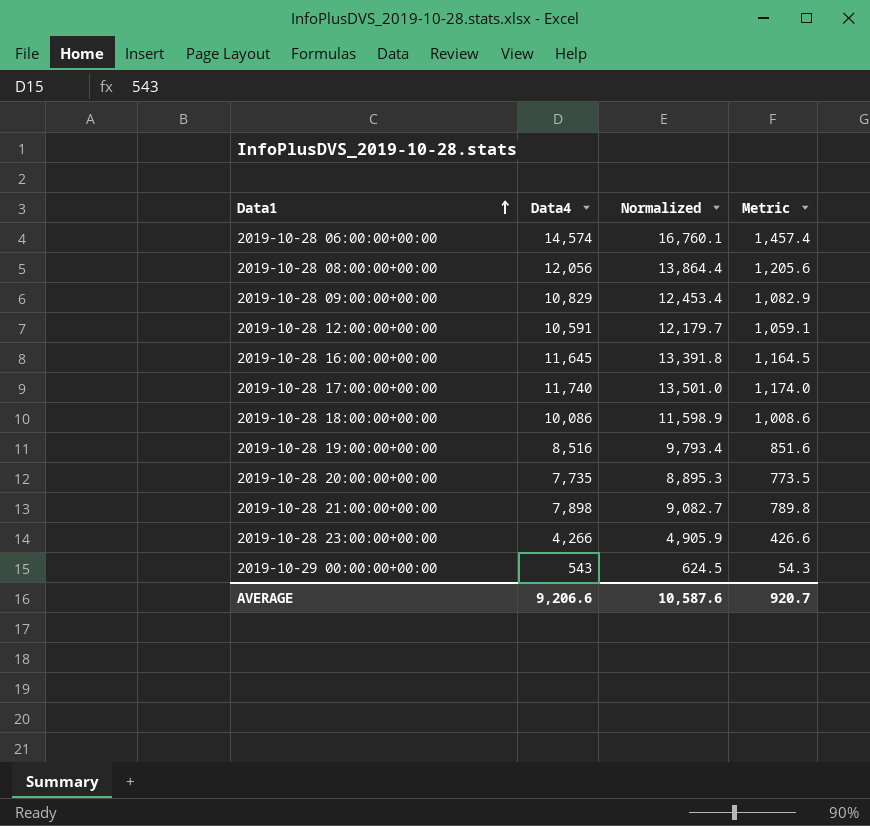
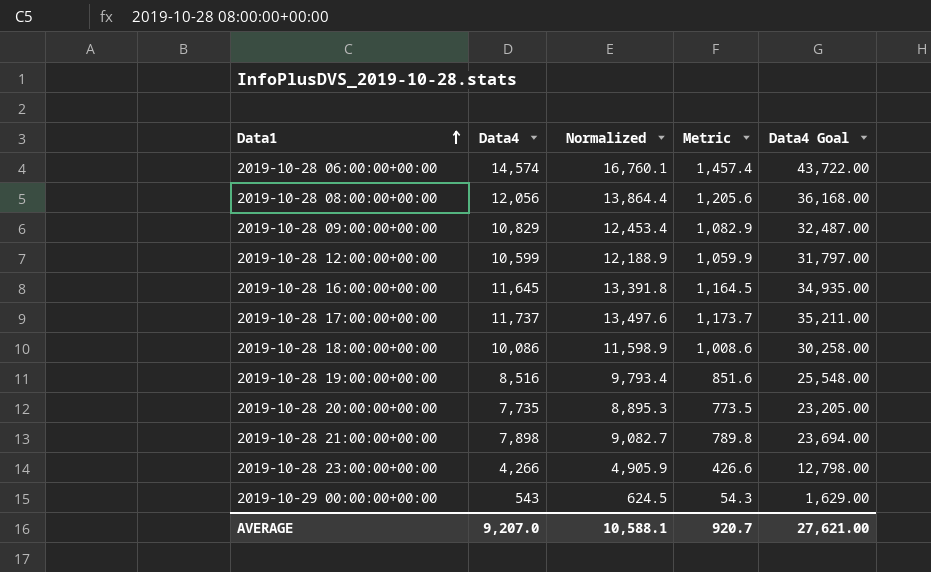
column Data4 Goal | formula: none -> [Data4] * 3
2019-10-28 12:00:00+00:00 | Data4: 10,591 -> 10,599
2019-10-28 12:00:00+00:00 | Normalized: 12,179.7 -> 12,188.9
2019-10-28 12:00:00+00:00 | Metric: 1,059.1 -> 1,059.9
2019-10-28 17:00:00+00:00 | Data4: 11,740 -> 11,737
2019-10-28 17:00:00+00:00 | Normalized: 13,501.0 -> 13,497.6
2019-10-28 17:00:00+00:00 | Metric: 1,174.0 -> 1,173.7
AVERAGE | Data4: 9,206.6 -> 9,207.0
AVERAGE | Normalized: 10,587.6 -> 10,588.1

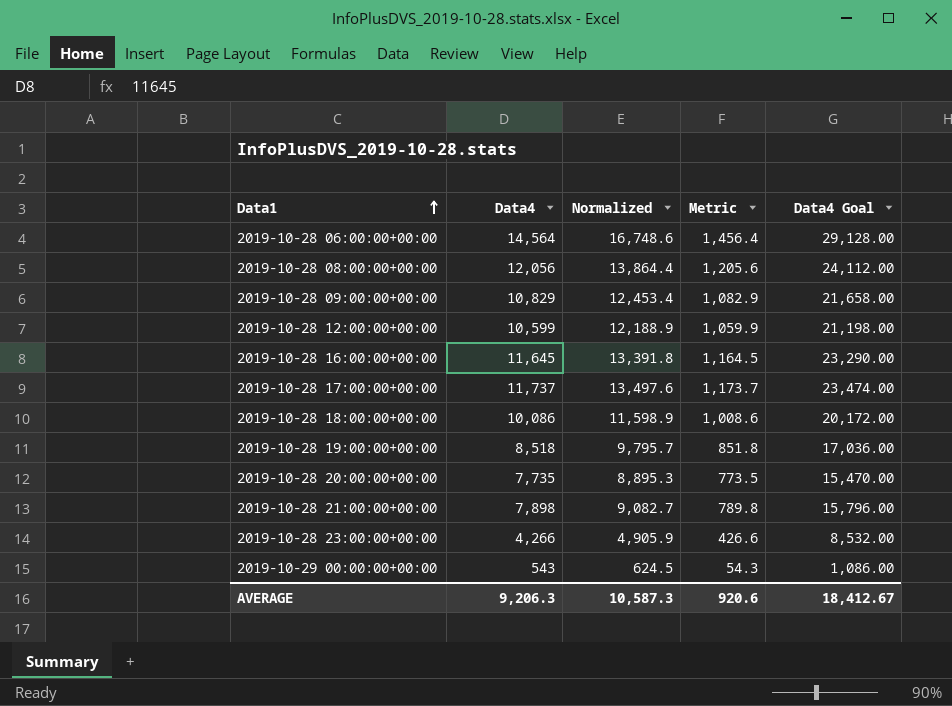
column Data4 Goal | formula: [Data4] * 3 -> [Data4] * 2
2019-10-28 06:00:00+00:00 | Data4: 14,574 -> 14,564
2019-10-28 06:00:00+00:00 | Normalized: 16,760.1 -> 16,748.6
2019-10-28 06:00:00+00:00 | Metric: 1,457.4 -> 1,456.4
2019-10-28 19:00:00+00:00 | Data4: 8,516 -> 8,518
2019-10-28 19:00:00+00:00 | Normalized: 9,793.4 -> 9,795.7
2019-10-28 19:00:00+00:00 | Metric: 851.6 -> 851.8
AVERAGE | Data4: 9,207.0 -> 9,206.3
AVERAGE | Normalized: 10,588.1 -> 10,587.3
AVERAGE | Metric: 920.7 -> 920.6
AVERAGE | Data4 Goal: 27,621.00 -> 18,412.67

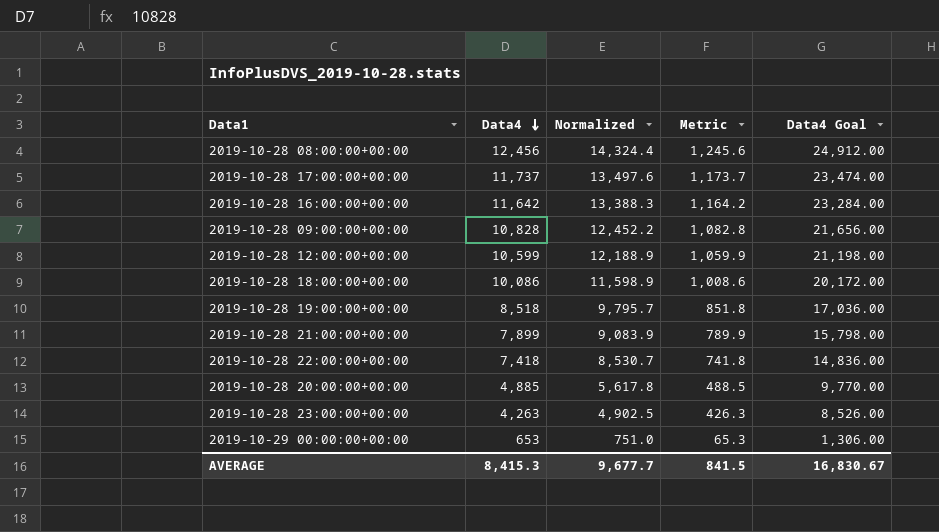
row order: Data1 ascending -> Data4 descending
row 2019-10-28 06:00:00+00:00: 14,564 | 16,748.6 | 1,456.4 | 29,128.00 -> none
2019-10-28 08:00:00+00:00 | Data4: 12,056 -> 12,456
2019-10-28 08:00:00+00:00 | Normalized: 13,864.4 -> 14,324.4
2019-10-28 08:00:00+00:00 | Metric: 1,205.6 -> 1,245.6
2019-10-28 08:00:00+00:00 | Data4 Goal: 24,112.00 -> 24,912.00
2019-10-28 16:00:00+00:00 | Data4: 11,645 -> 11,642
2019-10-28 16:00:00+00:00 | Normalized: 13,391.8 -> 13,388.3
2019-10-28 16:00:00+00:00 | Metric: 1,164.5 -> 1,164.2
2019-10-28 16:00:00+00:00 | Data4 Goal: 23,290.00 -> 23,284.00
2019-10-28 09:00:00+00:00 | Data4: 10,829 -> 10,828
2019-10-28 09:00:00+00:00 | Normalized: 12,453.4 -> 12,452.2
2019-10-28 09:00:00+00:00 | Metric: 1,082.9 -> 1,082.8
2019-10-28 09:00:00+00:00 | Data4 Goal: 21,658.00 -> 21,656.00
2019-10-28 21:00:00+00:00 | Data4: 7,898 -> 7,899
2019-10-28 21:00:00+00:00 | Normalized: 9,082.7 -> 9,083.9
2019-10-28 21:00:00+00:00 | Metric: 789.8 -> 789.9
2019-10-28 21:00:00+00:00 | Data4 Goal: 15,796.00 -> 15,798.00
row 2019-10-28 22:00:00+00:00: none -> 7,418 | 8,530.7 | 741.8 | 14,836.00
2019-10-28 20:00:00+00:00 | Data4: 7,735 -> 4,885
2019-10-28 20:00:00+00:00 | Normalized: 8,895.3 -> 5,617.8
2019-10-28 20:00:00+00:00 | Metric: 773.5 -> 488.5
2019-10-28 20:00:00+00:00 | Data4 Goal: 15,470.00 -> 9,770.00
2019-10-28 23:00:00+00:00 | Data4: 4,266 -> 4,263
2019-10-28 23:00:00+00:00 | Normalized: 4,905.9 -> 4,902.5
2019-10-28 23:00:00+00:00 | Metric: 426.6 -> 426.3
2019-10-28 23:00:00+00:00 | Data4 Goal: 8,532.00 -> 8,526.00
2019-10-29 00:00:00+00:00 | Data4: 543 -> 653
2019-10-29 00:00:00+00:00 | Normalized: 624.5 -> 751.0
2019-10-29 00:00:00+00:00 | Metric: 54.3 -> 65.3
2019-10-29 00:00:00+00:00 | Data4 Goal: 1,086.00 -> 1,306.00
AVERAGE | Data4: 9,206.3 -> 8,415.3
AVERAGE | Normalized: 10,587.3 -> 9,677.7
AVERAGE | Metric: 920.6 -> 841.5
AVERAGE | Data4 Goal: 18,412.67 -> 16,830.67

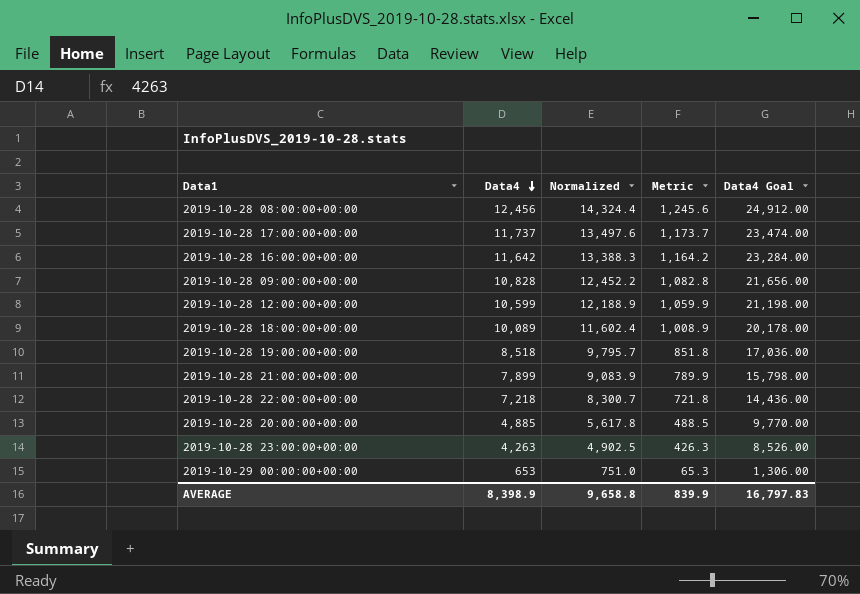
2019-10-28 18:00:00+00:00 | Data4: 10,086 -> 10,089
2019-10-28 18:00:00+00:00 | Normalized: 11,598.9 -> 11,602.4
2019-10-28 18:00:00+00:00 | Metric: 1,008.6 -> 1,008.9
2019-10-28 18:00:00+00:00 | Data4 Goal: 20,172.00 -> 20,178.00
2019-10-28 22:00:00+00:00 | Data4: 7,418 -> 7,218
2019-10-28 22:00:00+00:00 | Normalized: 8,530.7 -> 8,300.7
2019-10-28 22:00:00+00:00 | Metric: 741.8 -> 721.8
2019-10-28 22:00:00+00:00 | Data4 Goal: 14,836.00 -> 14,436.00
AVERAGE | Data4: 8,415.3 -> 8,398.9
AVERAGE | Normalized: 9,677.7 -> 9,658.8
AVERAGE | Metric: 841.5 -> 839.9
AVERAGE | Data4 Goal: 16,830.67 -> 16,797.83

